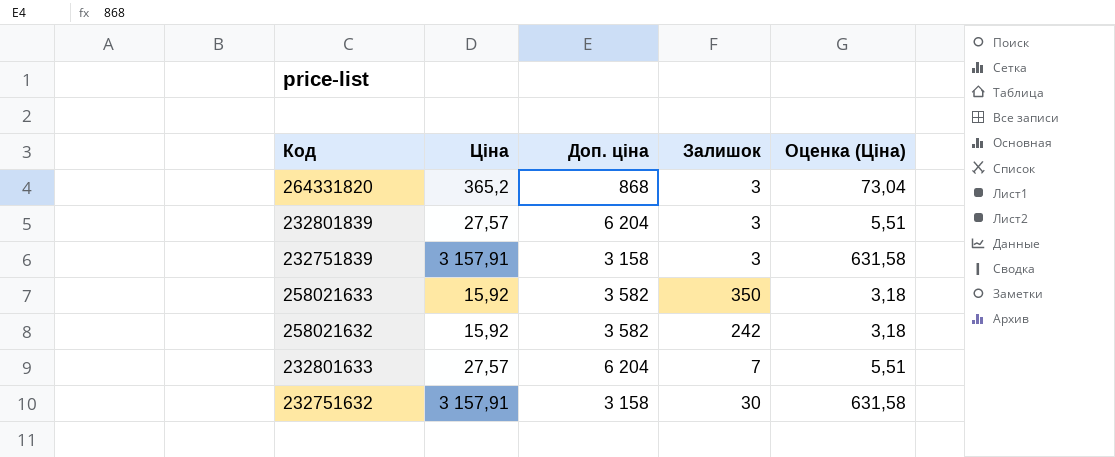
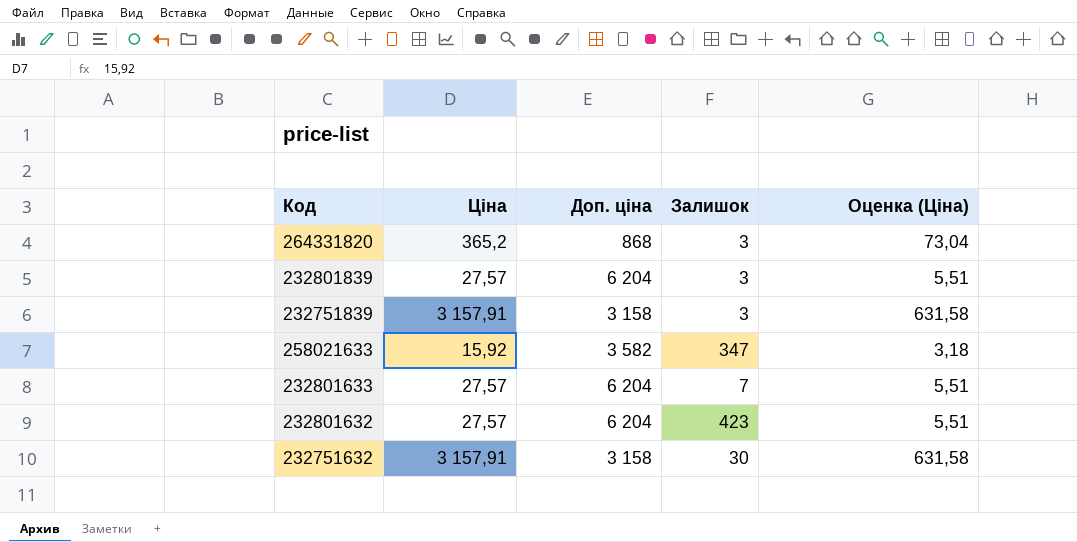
row 258021632: 15,92 | 3 582 | 242 | 3,18 -> none
258021633 | Залишок: 350 -> 347
row 232801632: none -> 27,57 | 6 204 | 423 | 5,51

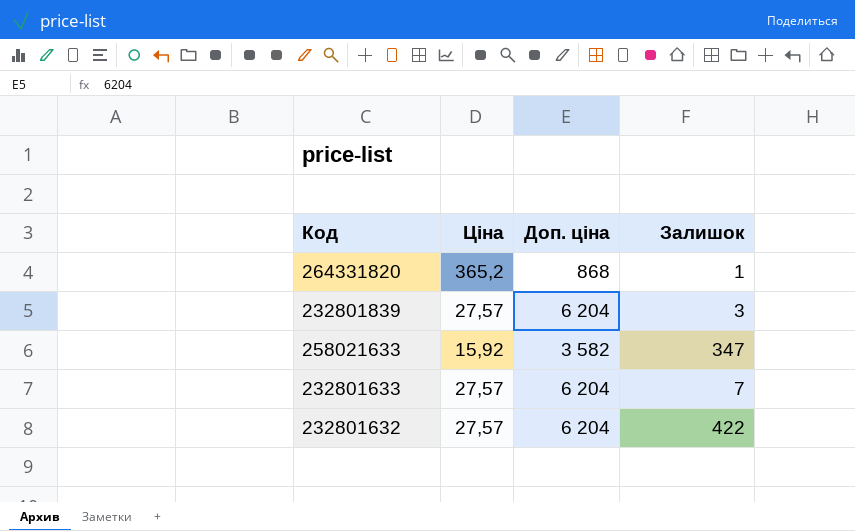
column Оценка (Ціна) | formula: [Ціна] * 0,2 -> none
row 232751839: 3 157,91 | 3 158 | 3 | 631,58 -> none
row 232751632: 3 157,91 | 3 158 | 30 | 631,58 -> none
264331820 | Залишок: 3 -> 1
232801632 | Залишок: 423 -> 422

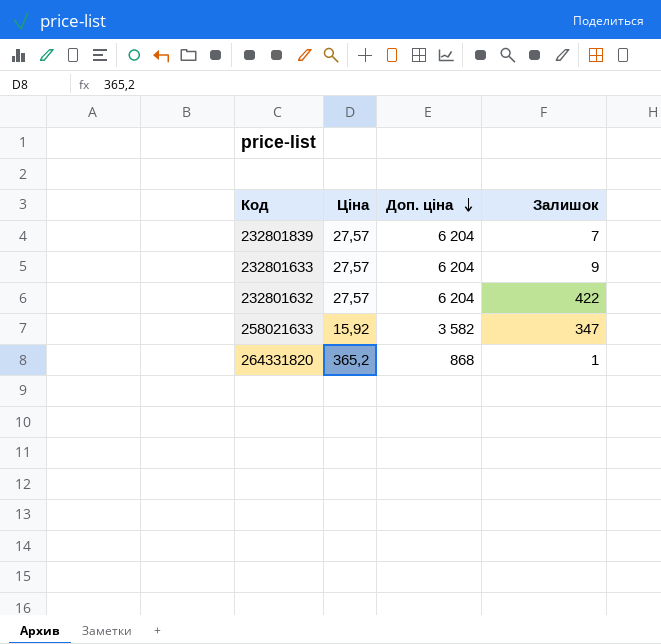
row order: none -> Доп. ціна descending
232801839 | Залишок: 3 -> 7
232801633 | Залишок: 7 -> 9

